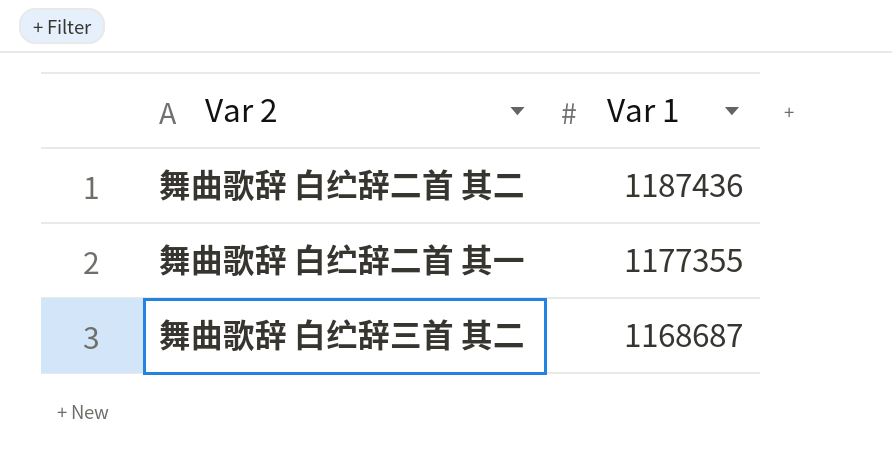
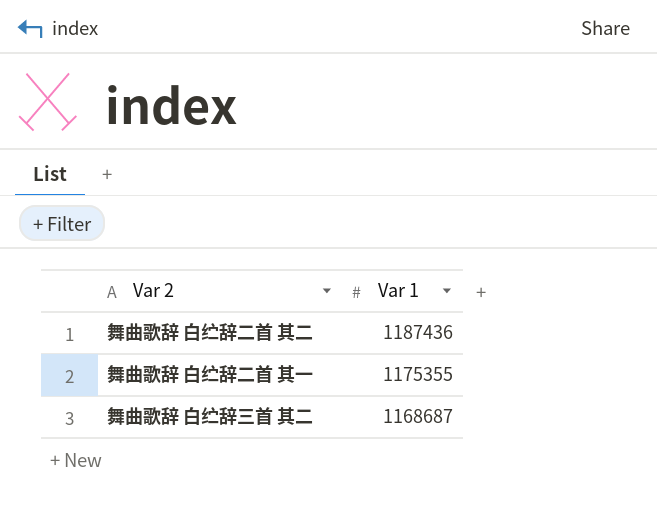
舞曲歌辞 白纻辞二首 其一 | Var 1: 1177355 -> 1175355

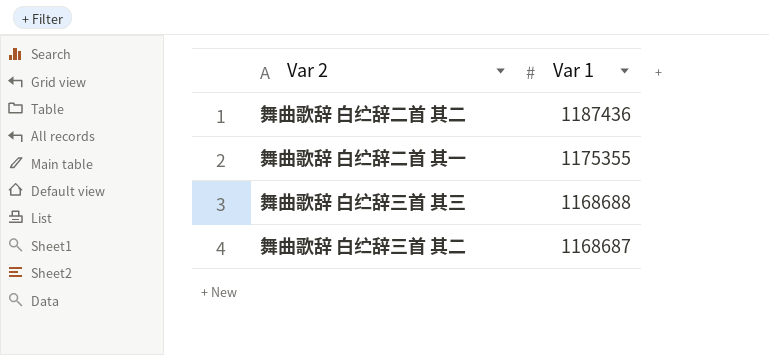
row 舞曲歌辞 白纻辞三首 其三: none -> 1168688

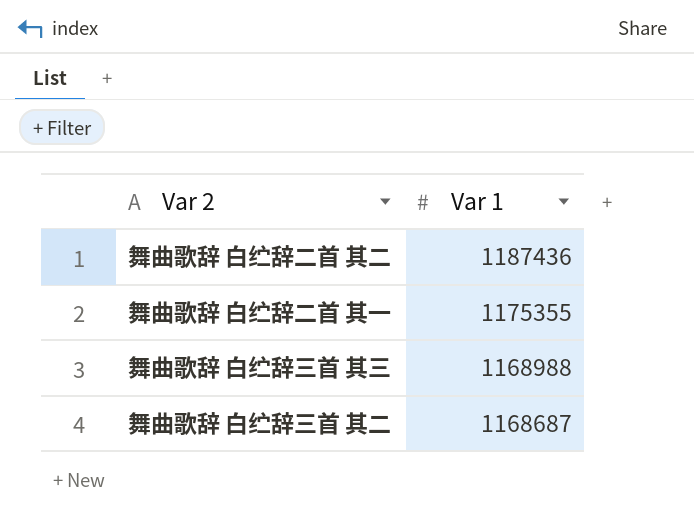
舞曲歌辞 白纻辞三首 其三 | Var 1: 1168688 -> 1168988

